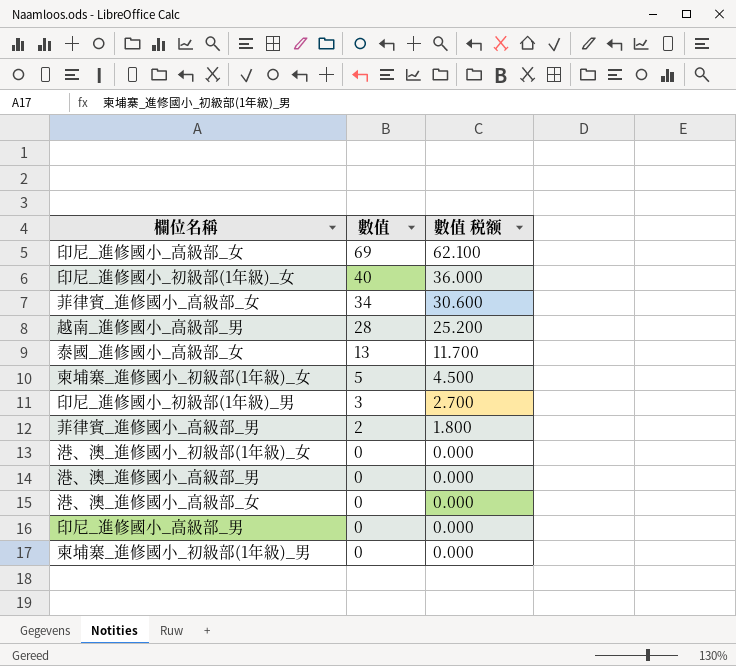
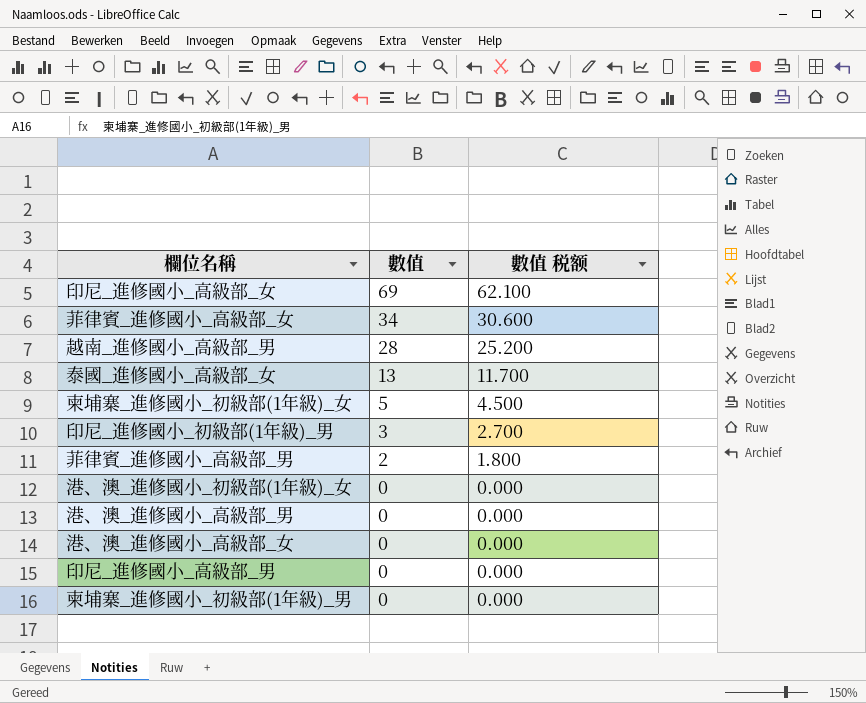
row 印尼_進修國小_初級部(1年級)_女: 40 | 36.000 -> none

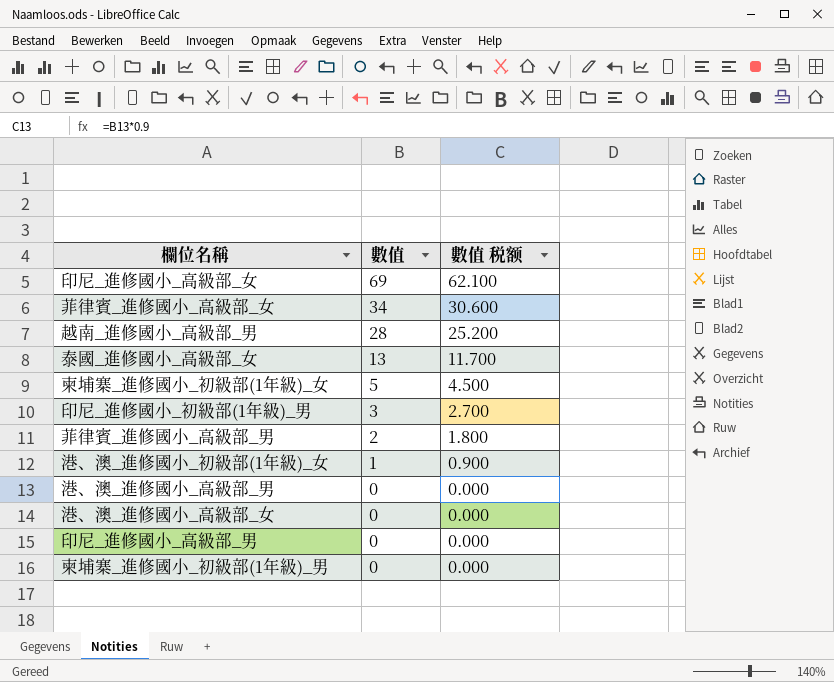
港、澳_進修國小_初級部(1年級)_女 | 數值: 0 -> 1
港、澳_進修國小_初級部(1年級)_女 | 數值 税额: 0.000 -> 0.900

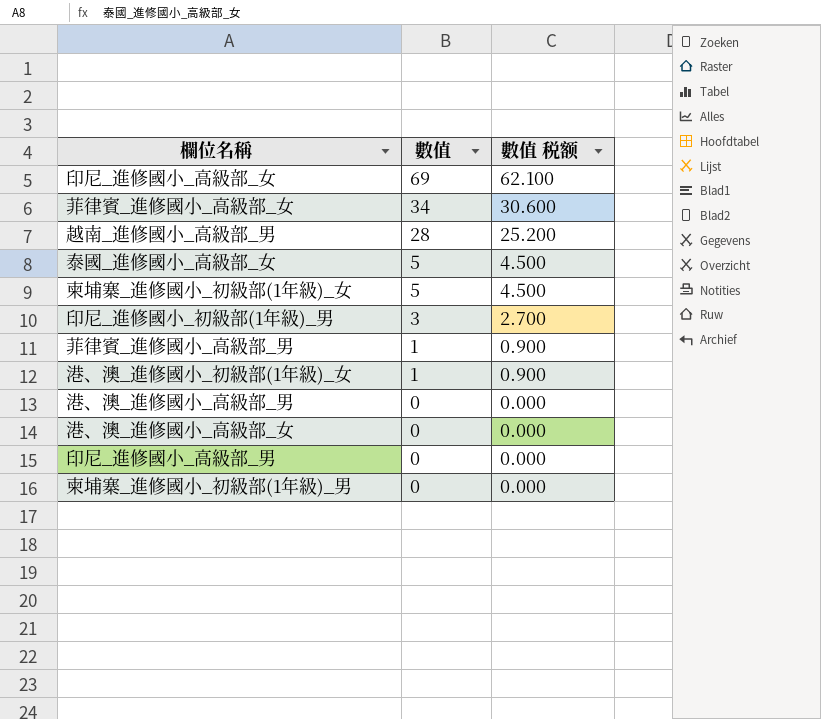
泰國_進修國小_高級部_女 | 數值: 13 -> 5
泰國_進修國小_高級部_女 | 數值 税额: 11.700 -> 4.500
菲律賓_進修國小_高級部_男 | 數值: 2 -> 1
菲律賓_進修國小_高級部_男 | 數值 税额: 1.800 -> 0.900

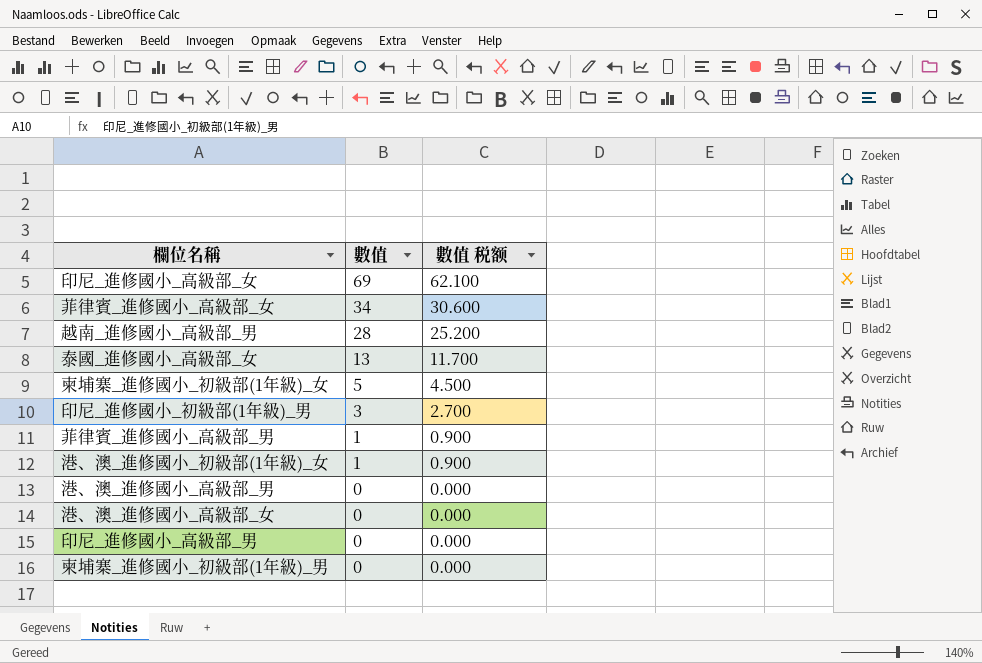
泰國_進修國小_高級部_女 | 數值: 5 -> 13
泰國_進修國小_高級部_女 | 數值 税额: 4.500 -> 11.700

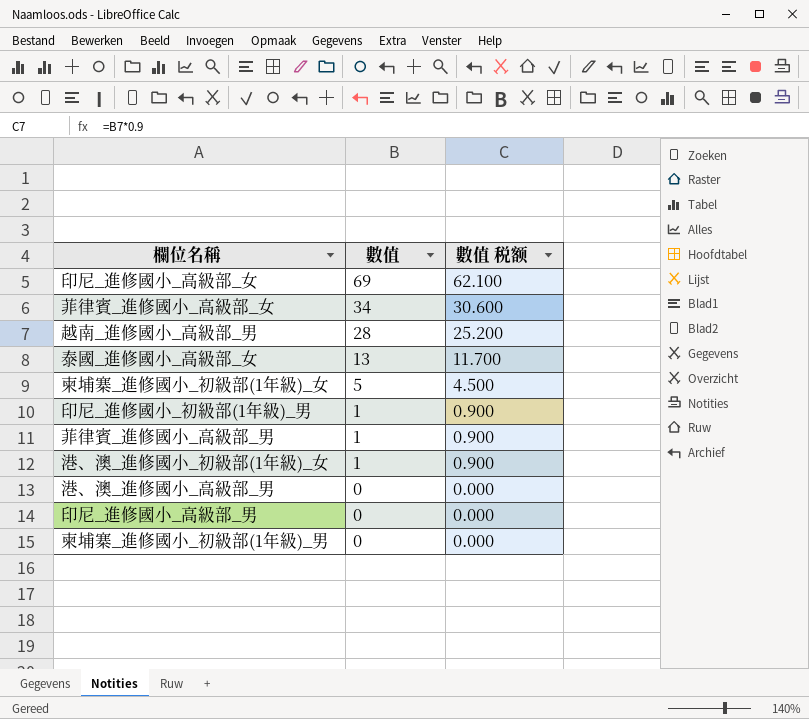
row 港、澳_進修國小_高級部_女: 0 | 0.000 -> none
印尼_進修國小_初級部(1年級)_男 | 數值: 3 -> 1
印尼_進修國小_初級部(1年級)_男 | 數值 税额: 2.700 -> 0.900

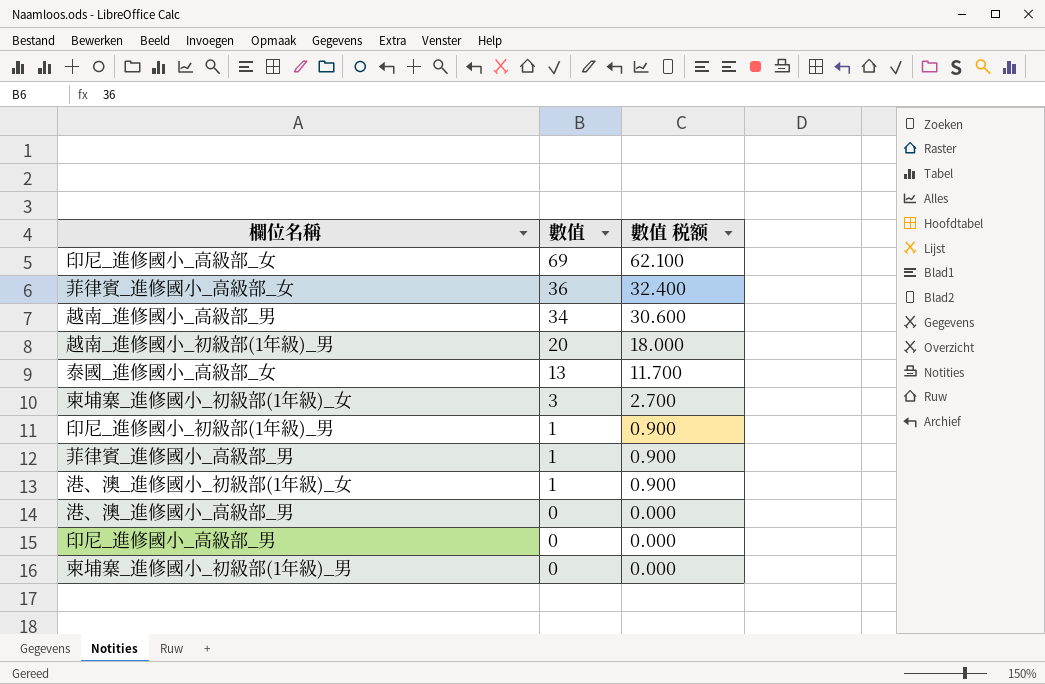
菲律賓_進修國小_高級部_女 | 數值: 34 -> 36
菲律賓_進修國小_高級部_女 | 數值 税额: 30.600 -> 32.400
越南_進修國小_高級部_男 | 數值: 28 -> 34
越南_進修國小_高級部_男 | 數值 税额: 25.200 -> 30.600
row 越南_進修國小_初級部(1年級)_男: none -> 20 | 18.000
柬埔寨_進修國小_初級部(1年級)_女 | 數值: 5 -> 3
柬埔寨_進修國小_初級部(1年級)_女 | 數值 税额: 4.500 -> 2.700

